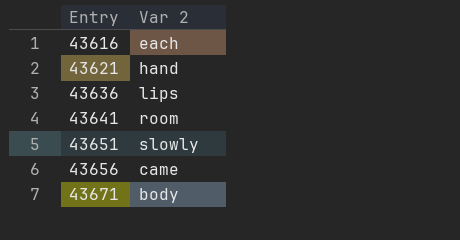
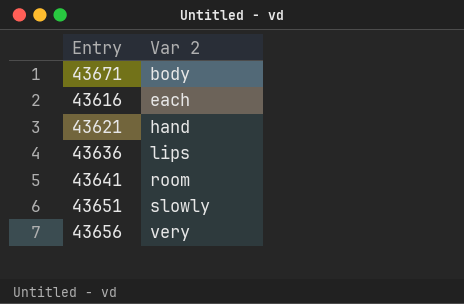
row order: Entry ascending -> Var 2 ascending
43656 | Var 2: came -> very

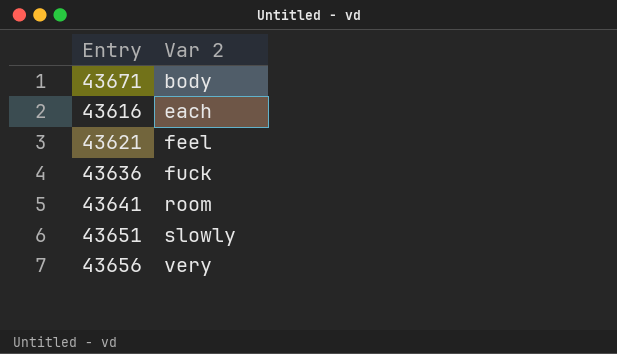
43621 | Var 2: hand -> feel
43636 | Var 2: lips -> fuck

